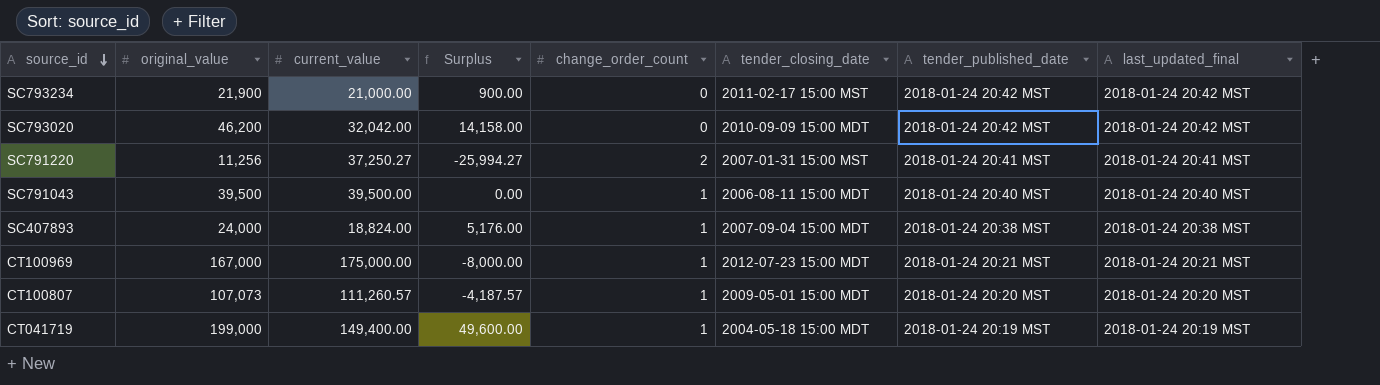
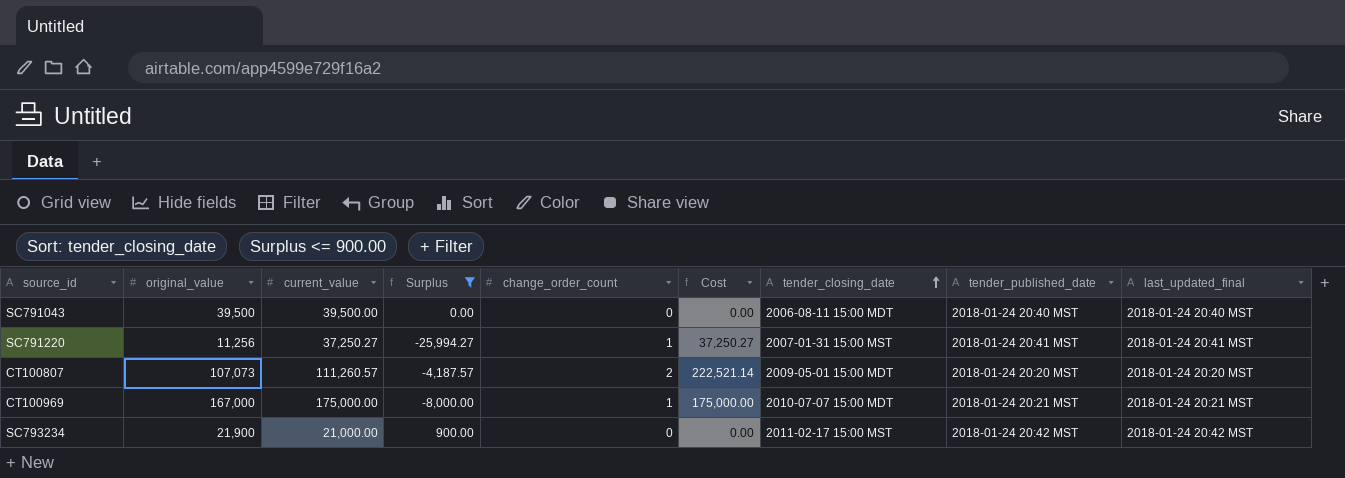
filter: none -> Surplus <= 900.00
row order: source_id descending -> tender_closing_date ascending
column Cost | formula: none -> [current_value] * [change_order_count]
SC791043 | change_order_count: 1 -> 0
SC791220 | change_order_count: 2 -> 1
CT100807 | change_order_count: 1 -> 2
CT100969 | tender_closing_date: 2012-07-23 15:00 MDT -> 2010-07-07 15:00 MDT

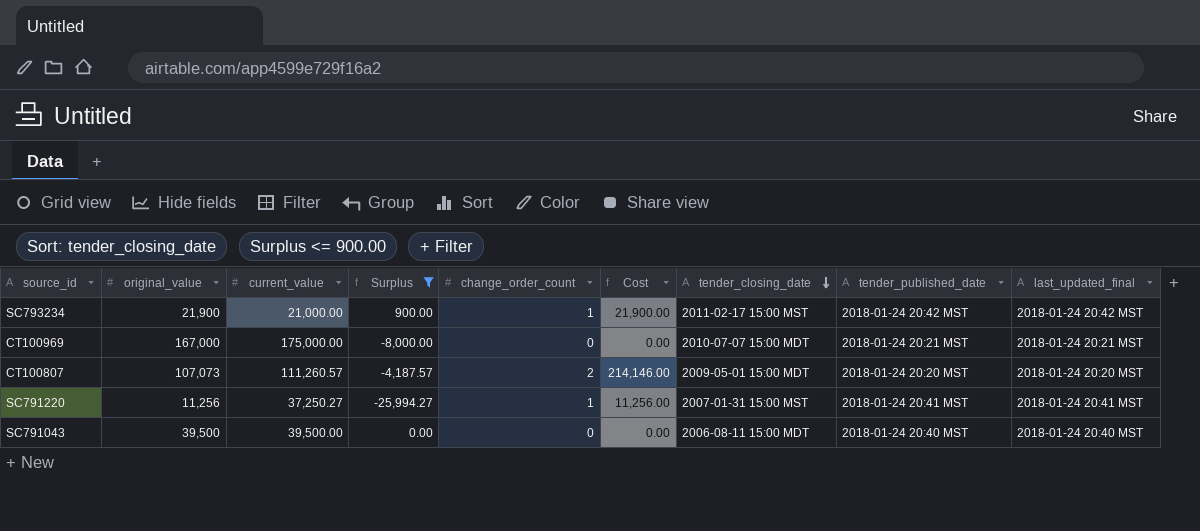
row order: tender_closing_date ascending -> tender_closing_date descending
column Cost | formula: [current_value] * [change_order_count] -> [original_value] * [change_order_count]
SC793234 | change_order_count: 0 -> 1
CT100969 | change_order_count: 1 -> 0

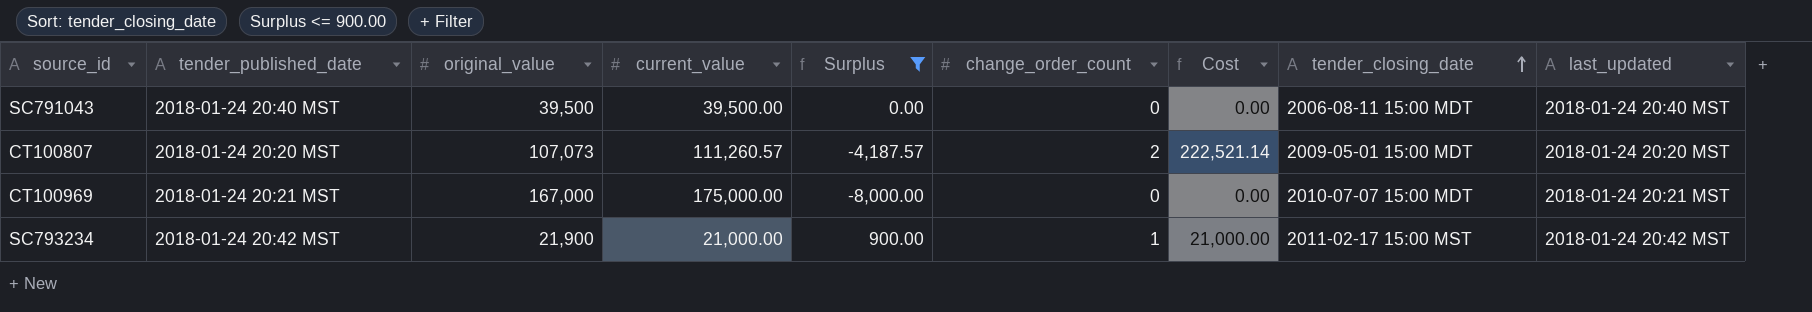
row order: tender_closing_date descending -> tender_closing_date ascending
column tender_published_date | position: 8 -> 2
column Cost | formula: [original_value] * [change_order_count] -> [current_value] * [change_order_count]
column name: last_updated_final -> last_updated
row SC791220: 11,256 | 37,250.27 | -25,994.27 | 1 | 11,256.00 | 2007-01-31 15:00 MST | 2018-01-24 20:41 MST | 2018-01-24 20:41 MST -> none

